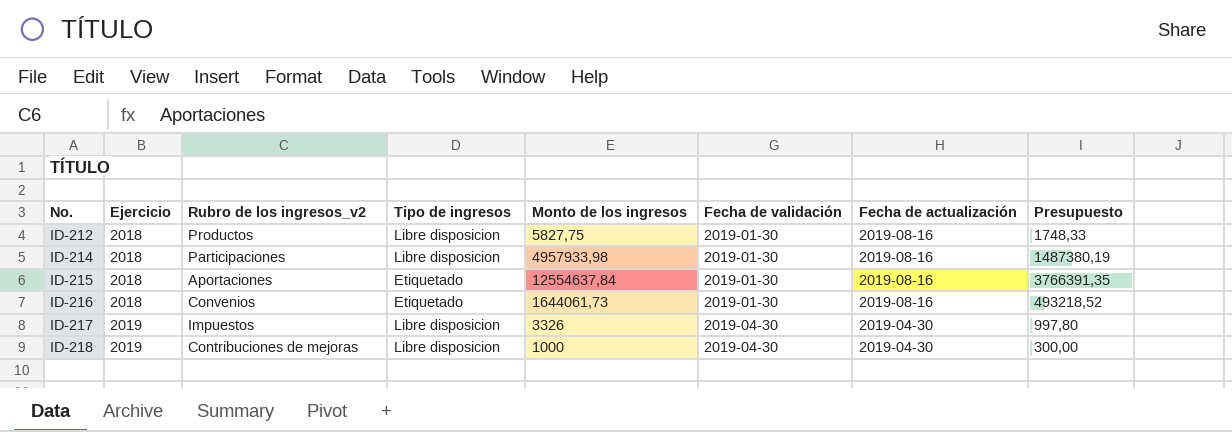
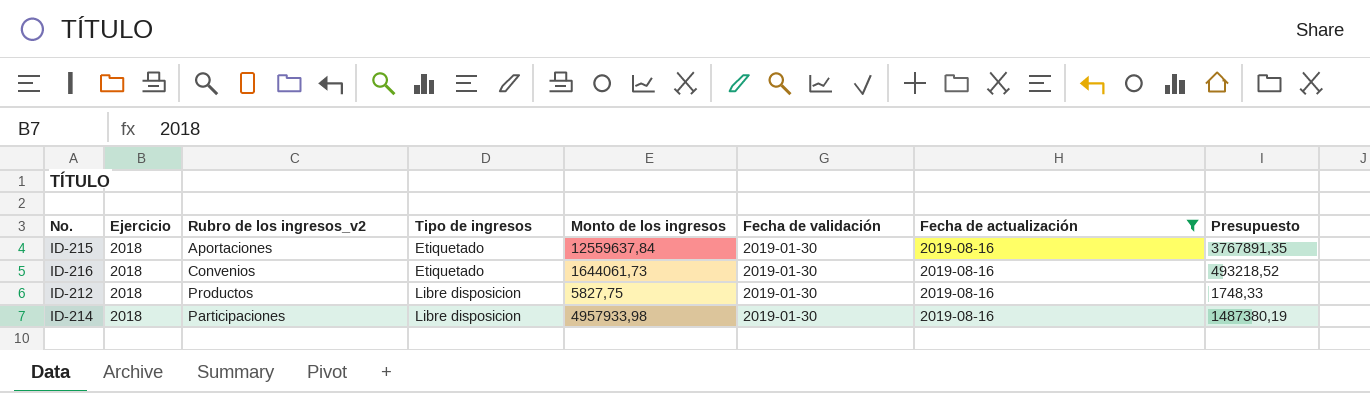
filter: none -> Fecha de actualización = 2019-08-16
row order: No. ascending -> Tipo de ingresos ascending
ID-215 | Monto de los ingresos: 12554637,84 -> 12559637,84
ID-215 | Presupuesto: 3766391,35 -> 3767891,35

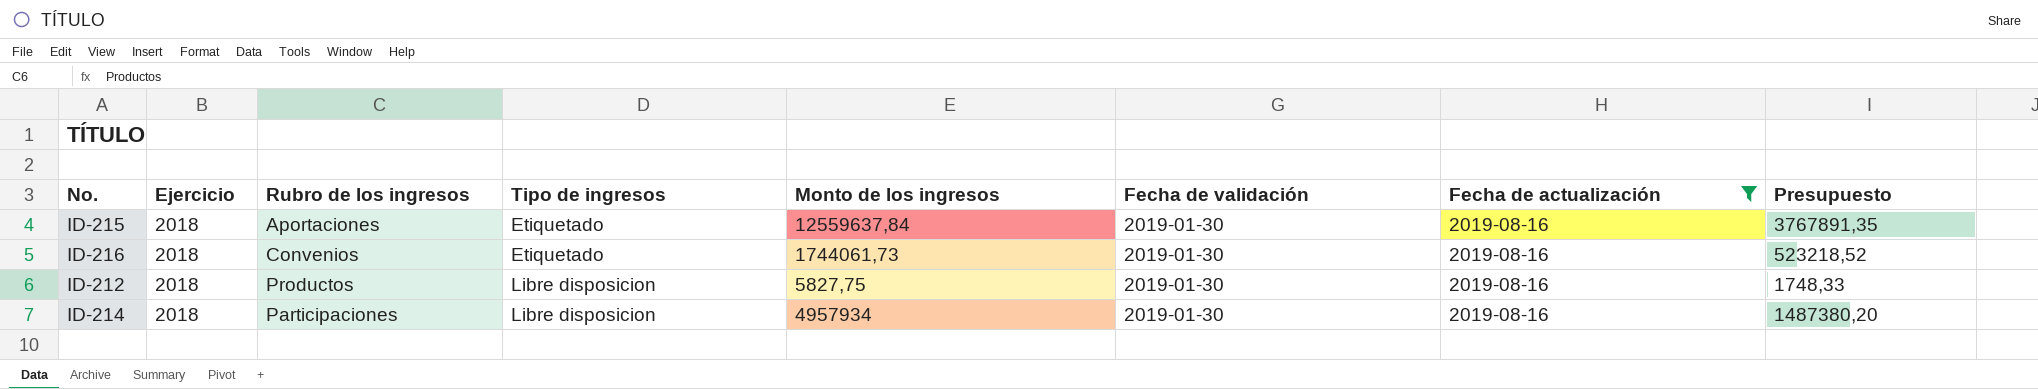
column name: Rubro de los ingresos_v2 -> Rubro de los ingresos
ID-216 | Monto de los ingresos: 1644061,73 -> 1744061,73
ID-216 | Presupuesto: 493218,52 -> 523218,52
ID-214 | Monto de los ingresos: 4957933,98 -> 4957934
ID-214 | Presupuesto: 1487380,19 -> 1487380,20

